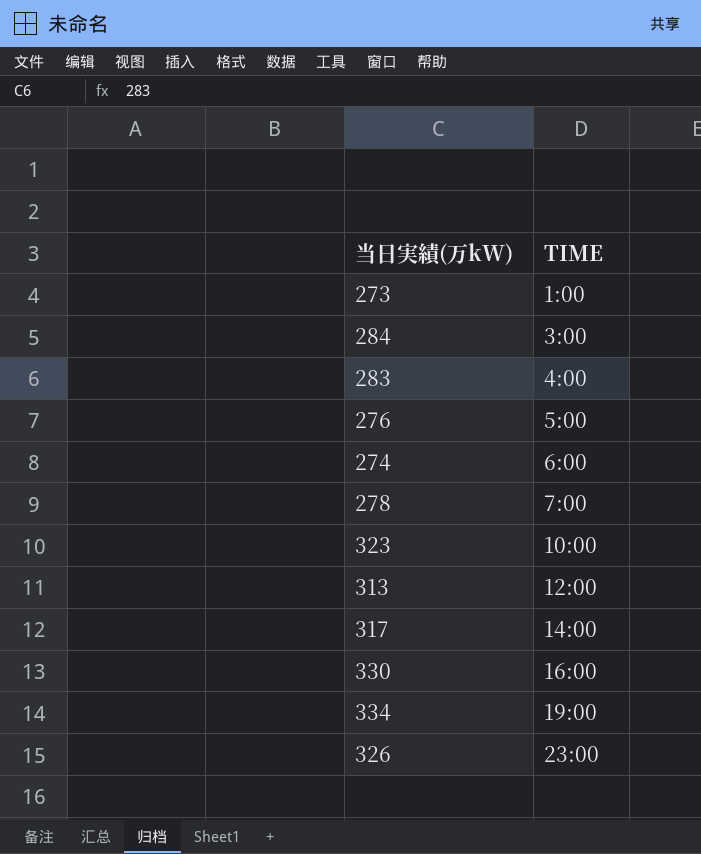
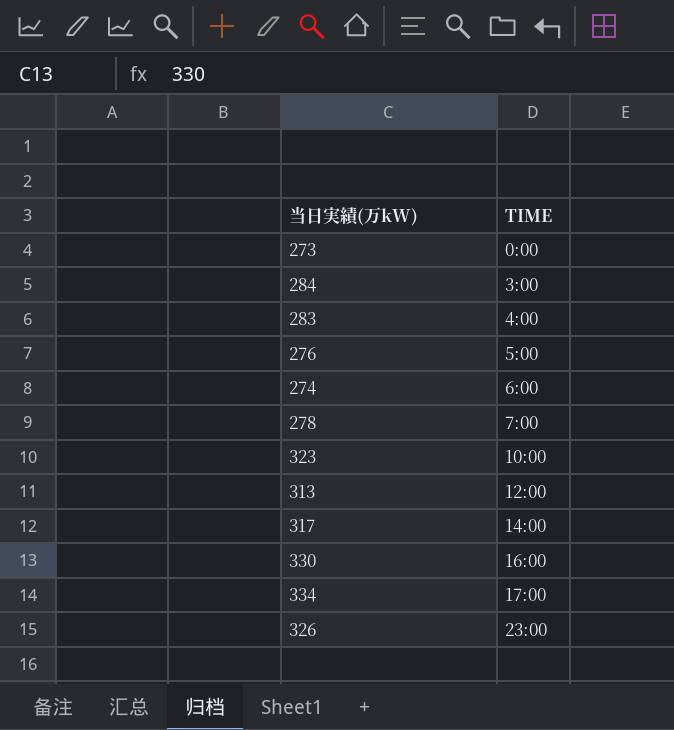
273 | TIME: 1:00 -> 0:00
334 | TIME: 19:00 -> 17:00

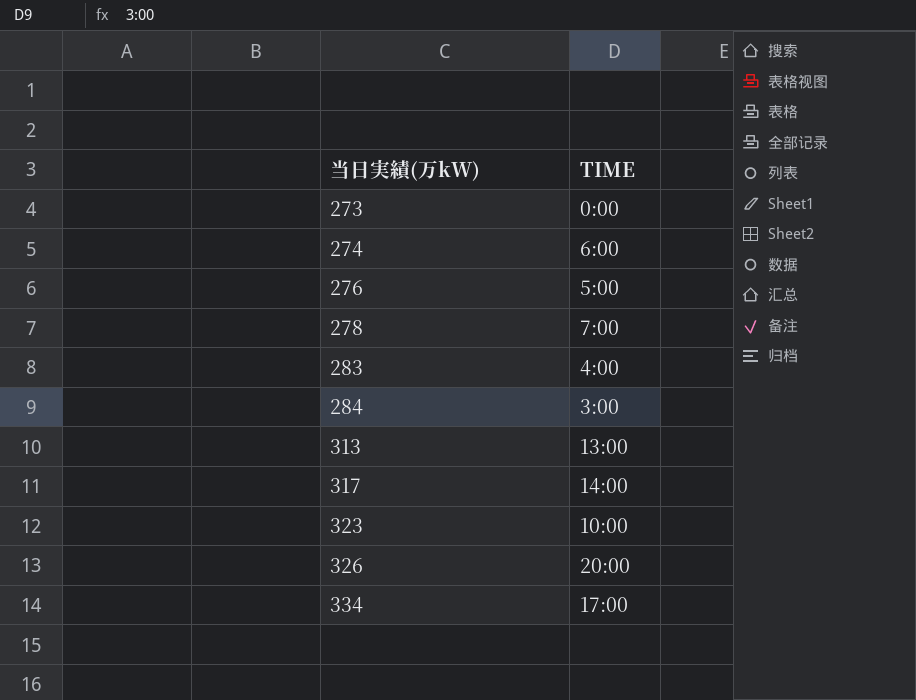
row order: TIME ascending -> 当日実績(万kW) ascending
row 330: 16:00 -> none
313 | TIME: 12:00 -> 13:00
326 | TIME: 23:00 -> 20:00

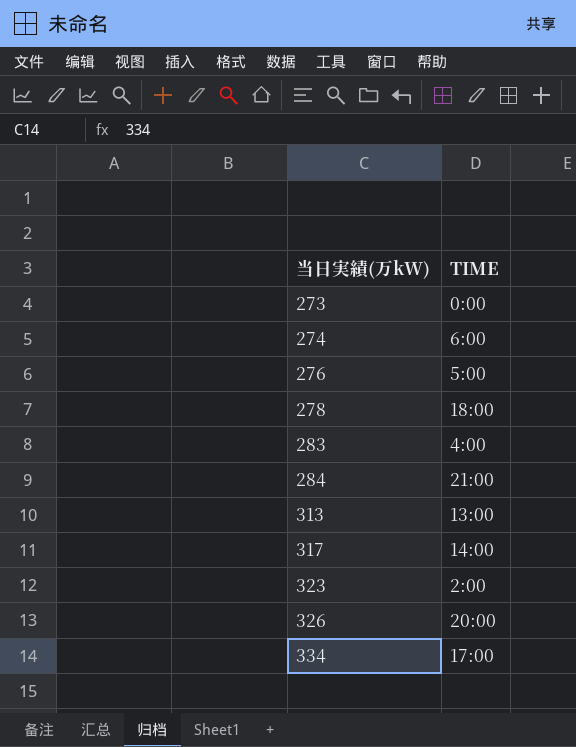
278 | TIME: 7:00 -> 18:00
284 | TIME: 3:00 -> 21:00
323 | TIME: 10:00 -> 2:00

